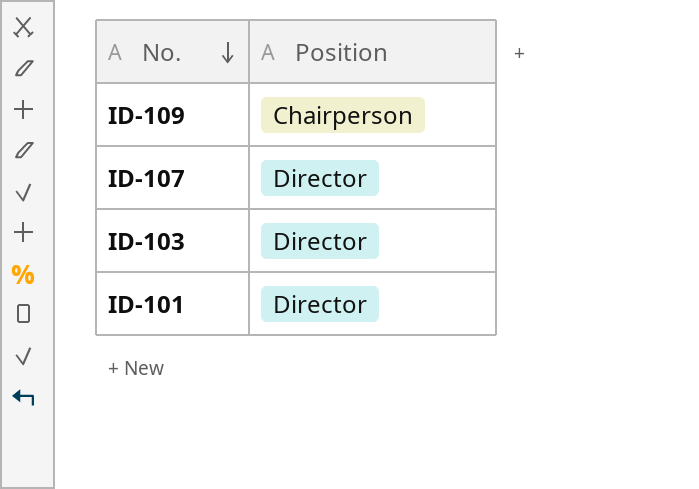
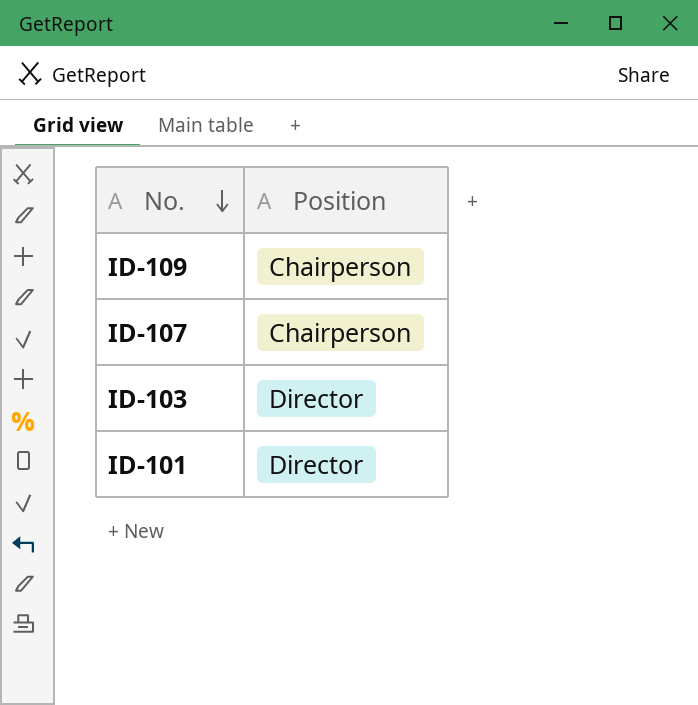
ID-107 | Position: Director -> Chairperson

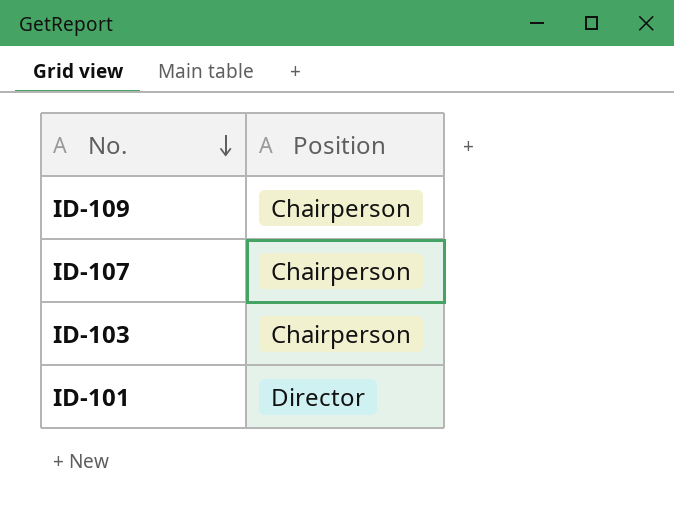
ID-103 | Position: Director -> Chairperson

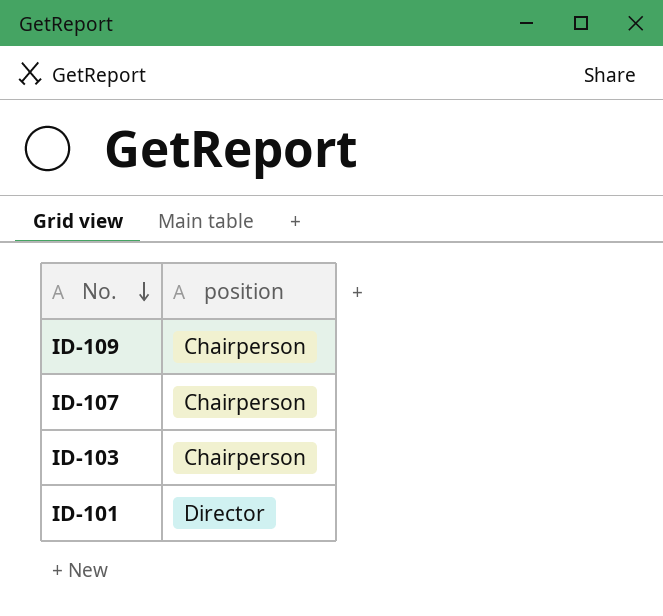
column name: Position -> position

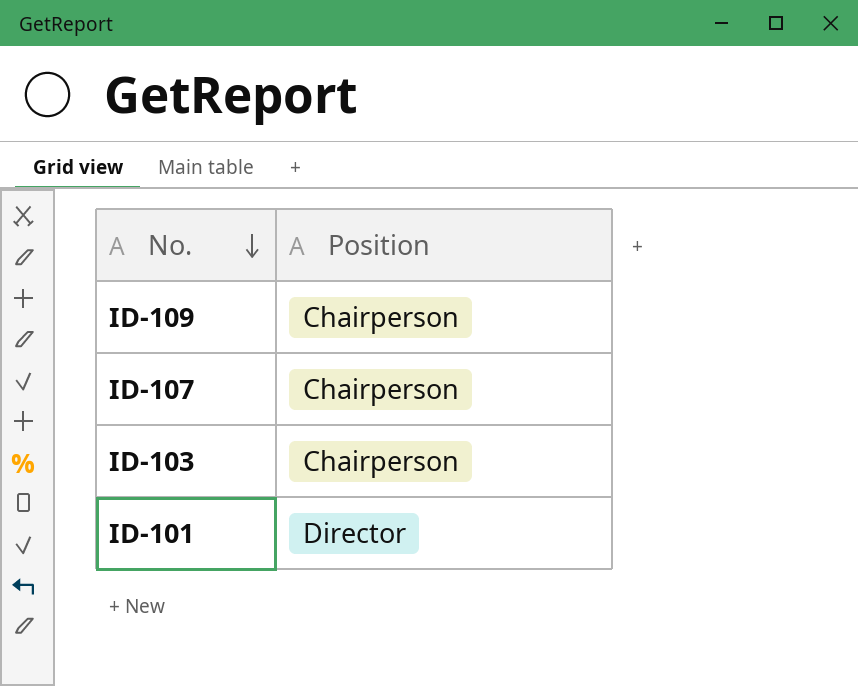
column name: position -> Position

